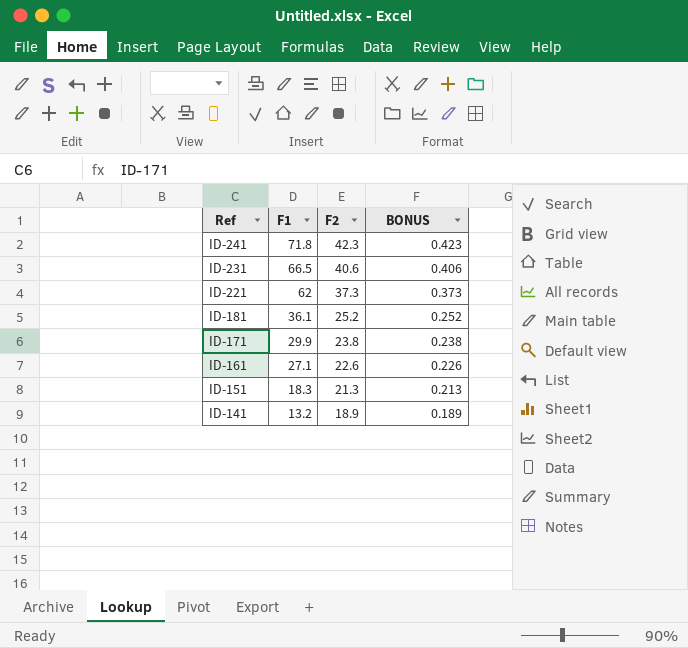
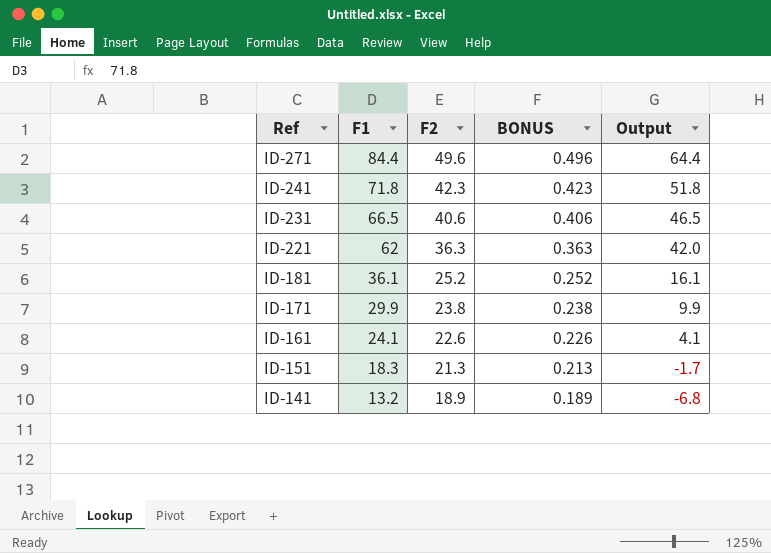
column Output | formula: none -> [F1] - 20
row ID-271: none -> 84.4 | 49.6 | 0.496 | 64.4
ID-221 | F2: 37.3 -> 36.3
ID-221 | BONUS: 0.373 -> 0.363
ID-161 | F1: 27.1 -> 24.1

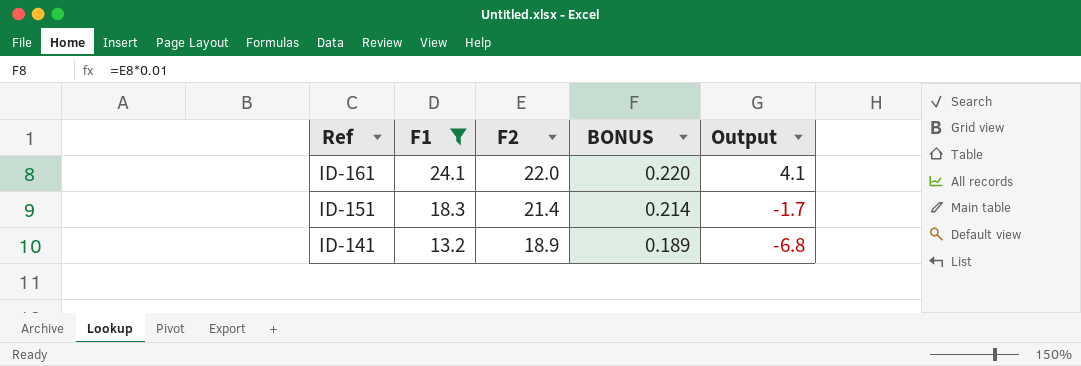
filter: none -> F1 <= 24.1
ID-161 | F2: 22.6 -> 22.0
ID-161 | BONUS: 0.226 -> 0.220
ID-151 | F2: 21.3 -> 21.4
ID-151 | BONUS: 0.213 -> 0.214

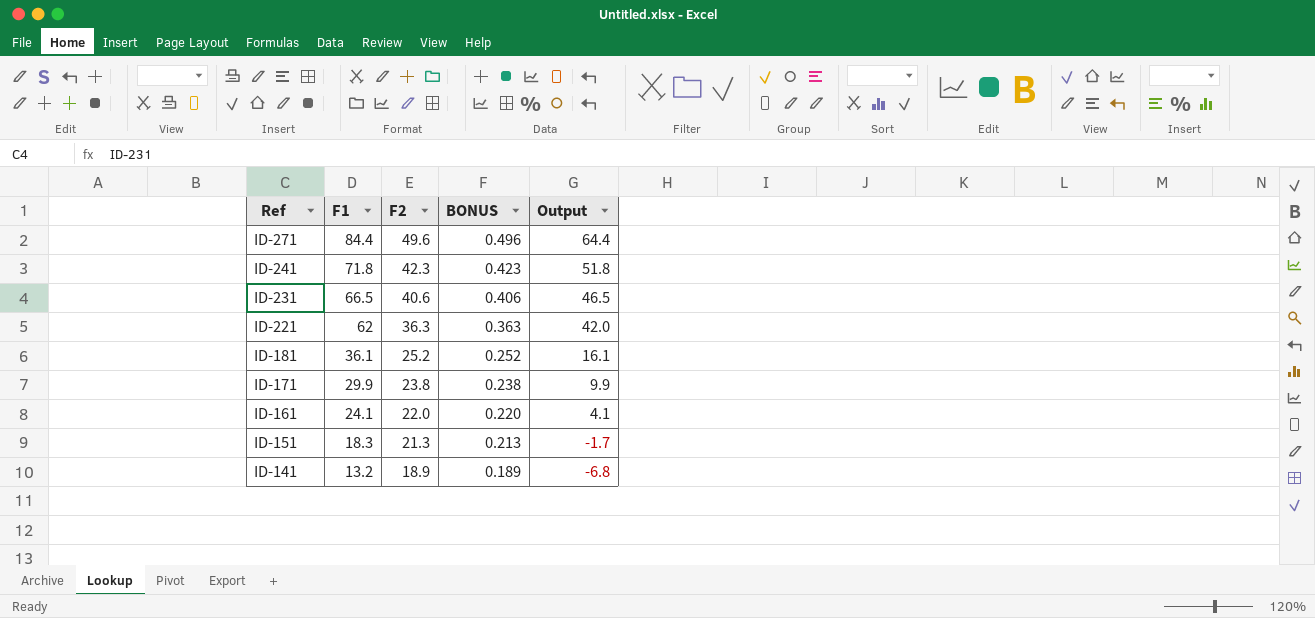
filter: F1 <= 24.1 -> none
ID-151 | F2: 21.4 -> 21.3
ID-151 | BONUS: 0.214 -> 0.213

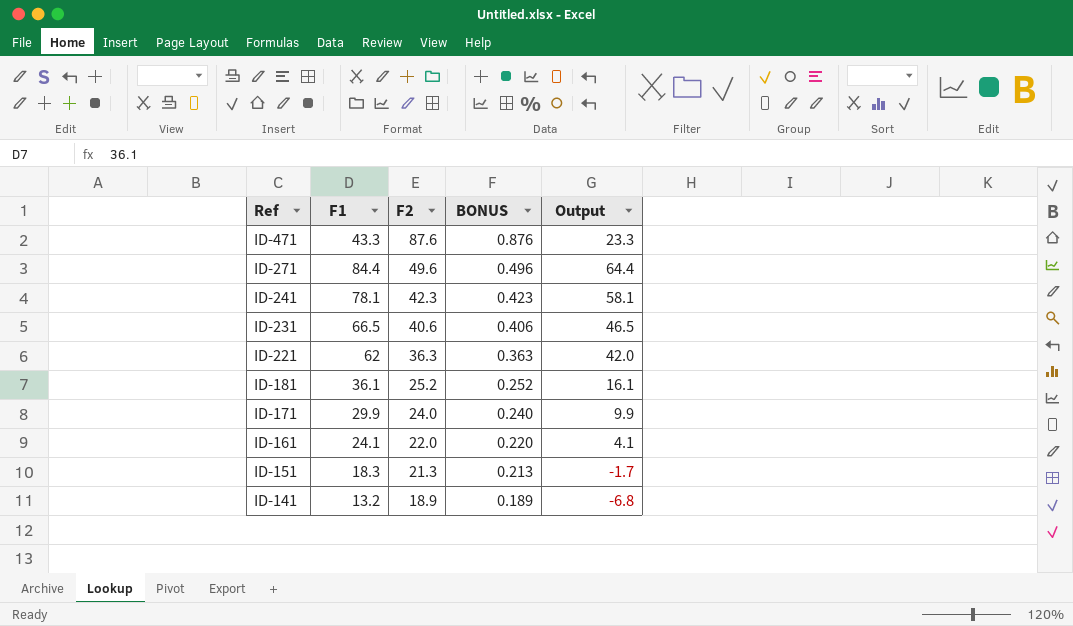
row ID-471: none -> 43.3 | 87.6 | 0.876 | 23.3
ID-241 | F1: 71.8 -> 78.1
ID-241 | Output: 51.8 -> 58.1
ID-171 | F2: 23.8 -> 24.0
ID-171 | BONUS: 0.238 -> 0.240

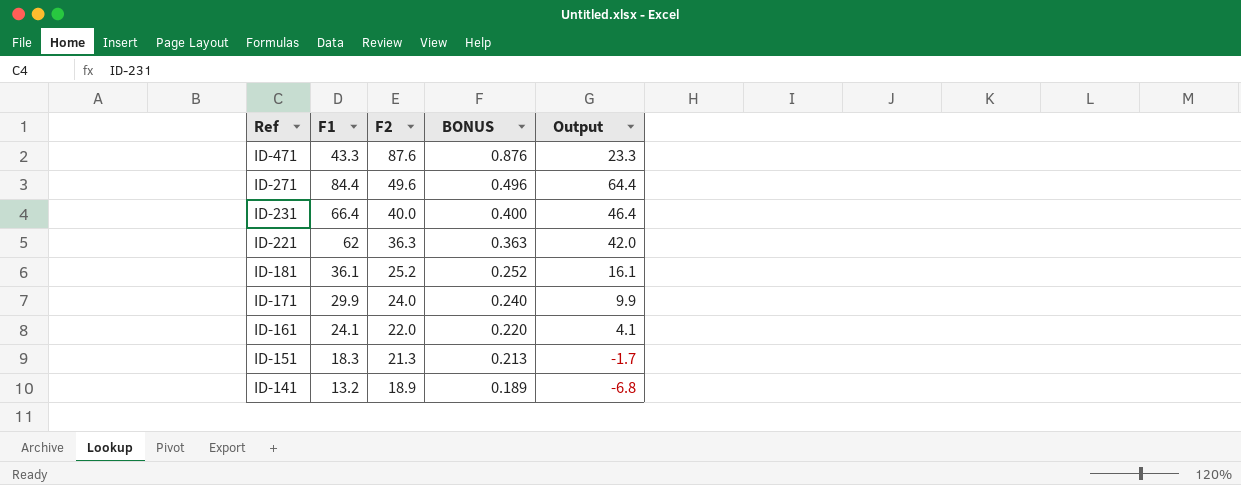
row ID-241: 78.1 | 42.3 | 0.423 | 58.1 -> none
ID-231 | F1: 66.5 -> 66.4
ID-231 | F2: 40.6 -> 40.0
ID-231 | BONUS: 0.406 -> 0.400
ID-231 | Output: 46.5 -> 46.4

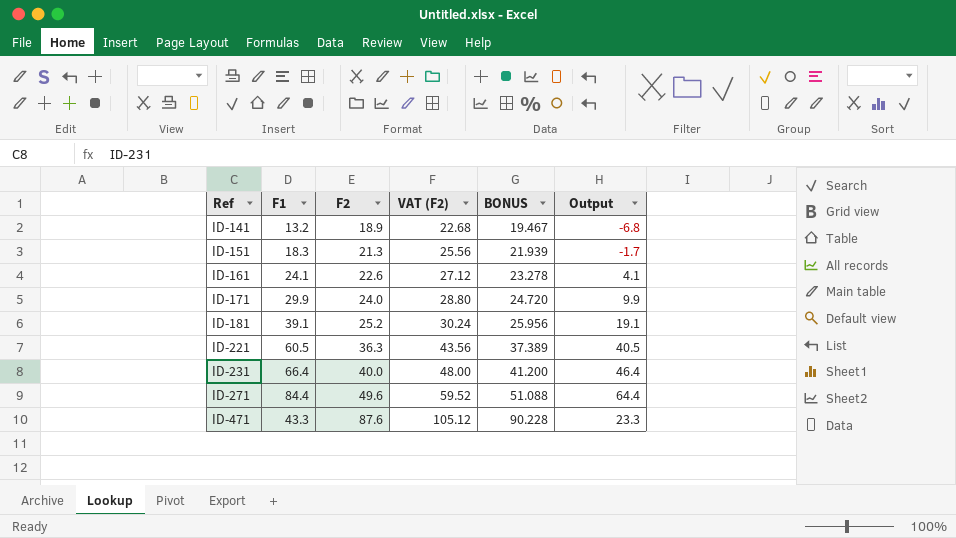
row order: Ref descending -> Ref ascending
column VAT (F2) | formula: none -> [F2] * 1.2
column BONUS | formula: [F2] * 0.01 -> [F2] * 1.03
ID-161 | F2: 22.0 -> 22.6
ID-181 | F1: 36.1 -> 39.1
ID-181 | Output: 16.1 -> 19.1
ID-221 | F1: 62 -> 60.5
ID-221 | Output: 42.0 -> 40.5

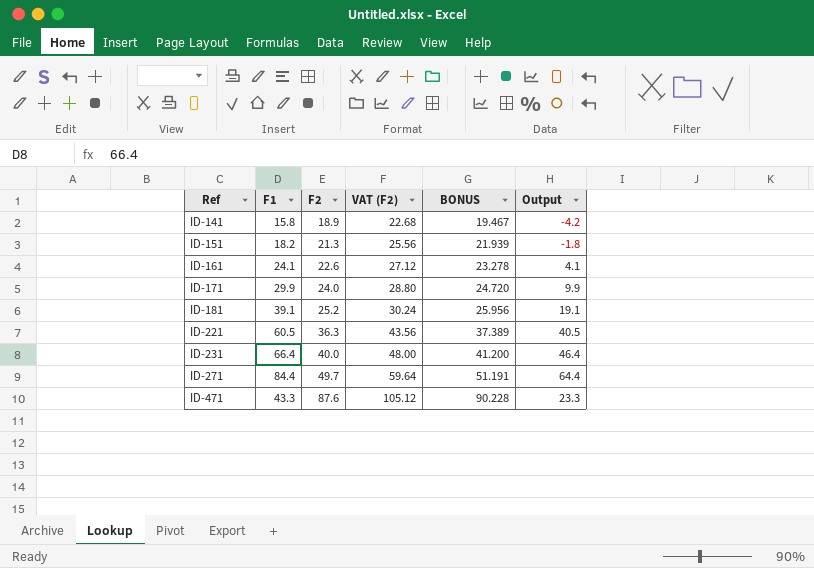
ID-141 | F1: 13.2 -> 15.8
ID-141 | Output: -6.8 -> -4.2
ID-151 | F1: 18.3 -> 18.2
ID-151 | Output: -1.7 -> -1.8
ID-271 | F2: 49.6 -> 49.7
ID-271 | VAT (F2): 59.52 -> 59.64
ID-271 | BONUS: 51.088 -> 51.191

